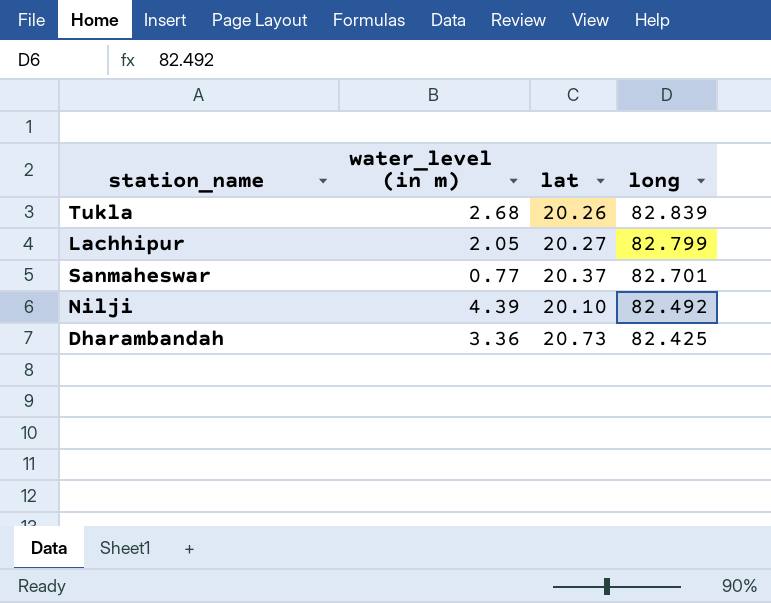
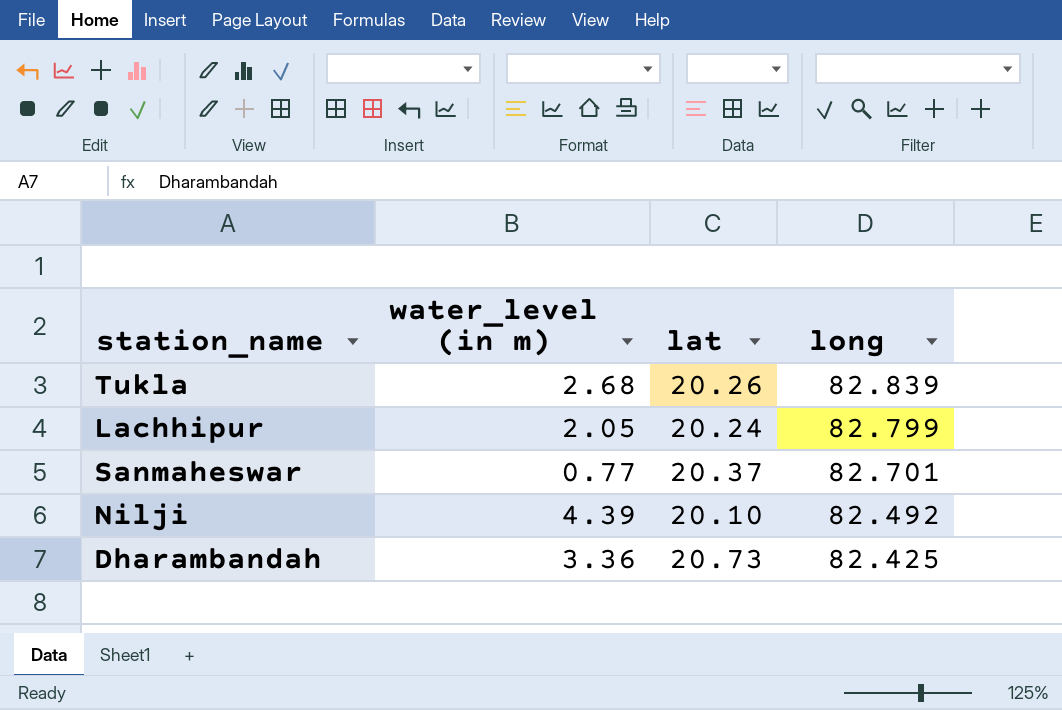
Lachhipur | lat: 20.27 -> 20.24

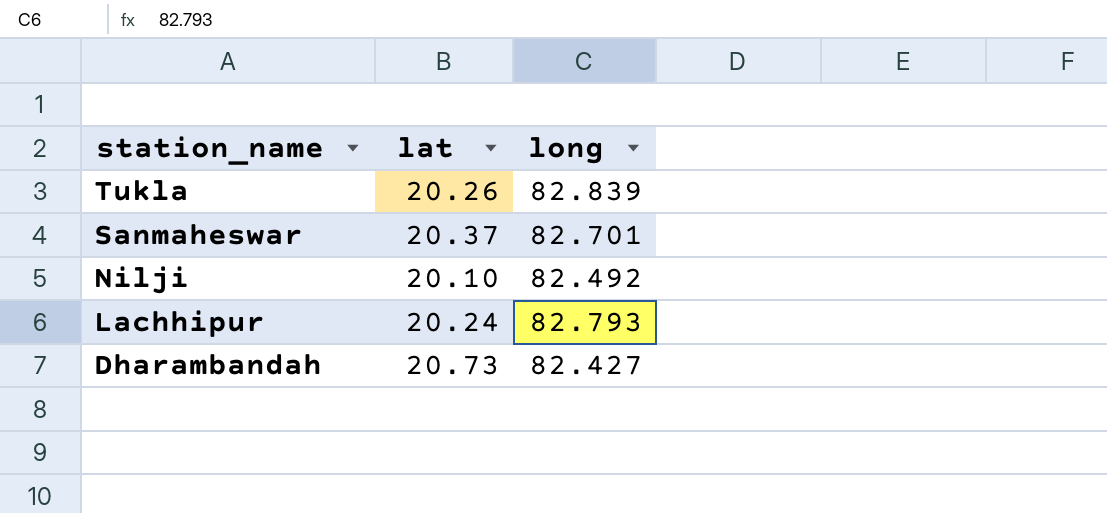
row order: long descending -> station_name descending
column water_level (in m) | position: 2 -> none
Lachhipur | long: 82.799 -> 82.793
Dharambandah | long: 82.425 -> 82.427

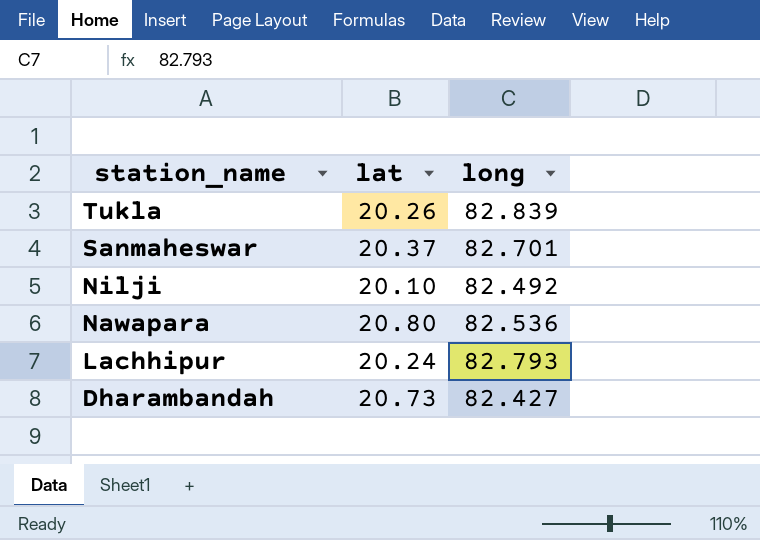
row Nawapara: none -> 20.80 | 82.536

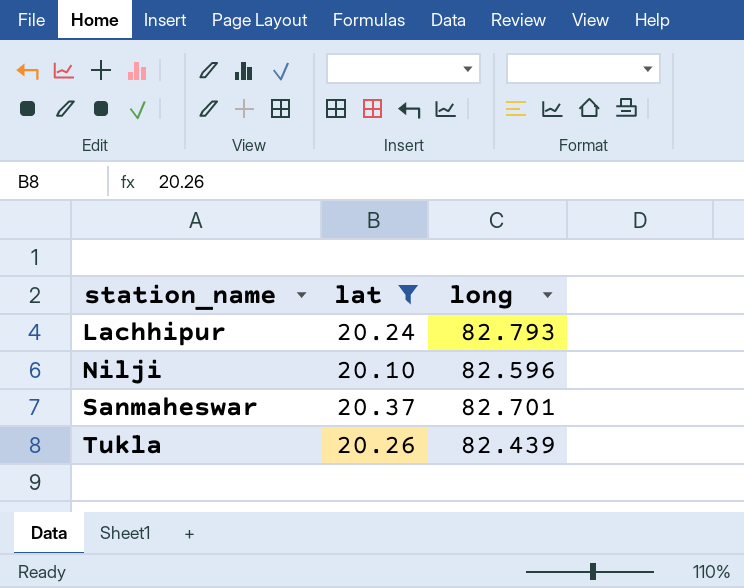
filter: none -> lat <= 20.37
row order: station_name descending -> station_name ascending
Nilji | long: 82.492 -> 82.596
Tukla | long: 82.839 -> 82.439

